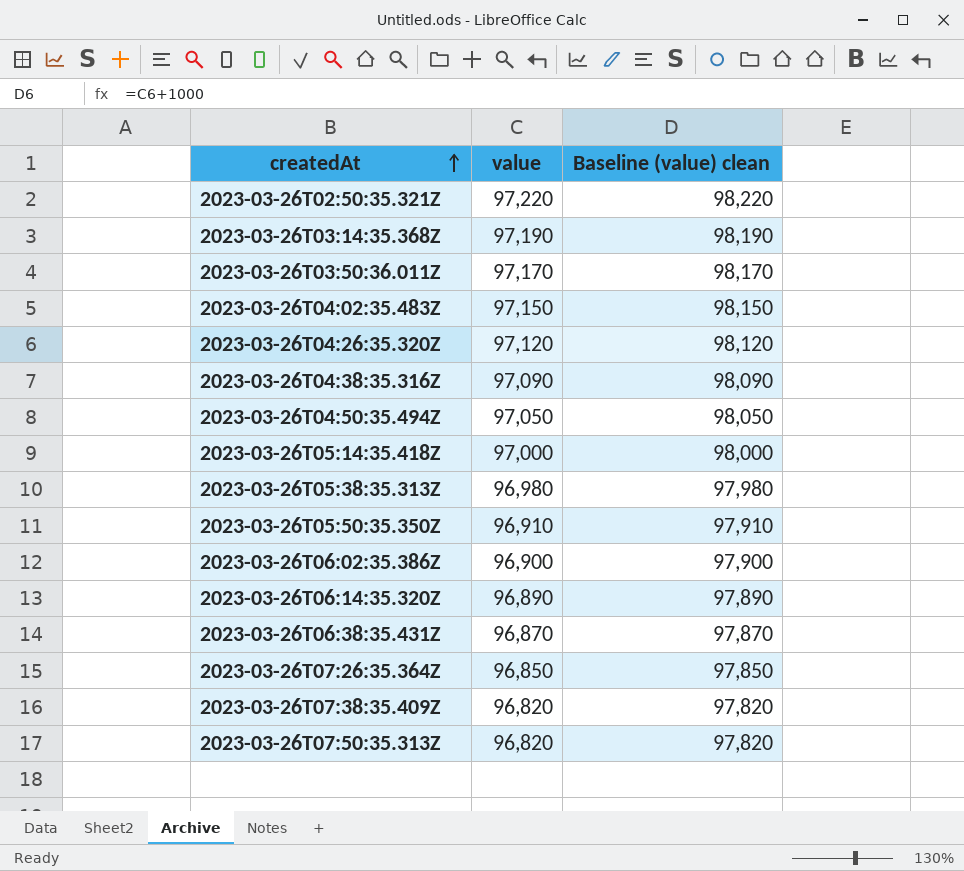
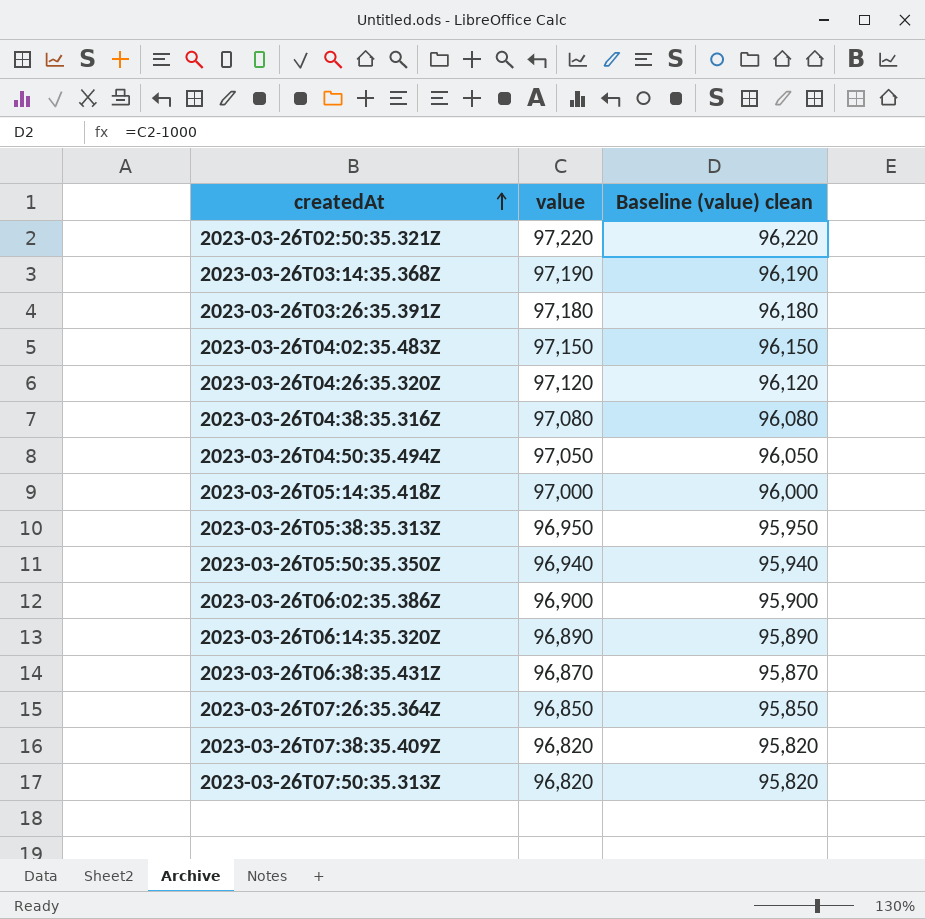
column Baseline (value) clean | formula: [value] + 1000 -> [value] - 1000
row 2023-03-26T03:50:36.011Z: 97,170 | 98,170 -> none
row 2023-03-26T03:26:35.391Z: none -> 97,180 | 96,180
2023-03-26T04:38:35.316Z | value: 97,090 -> 97,080
2023-03-26T05:38:35.313Z | value: 96,980 -> 96,950
2023-03-26T05:50:35.350Z | value: 96,910 -> 96,940

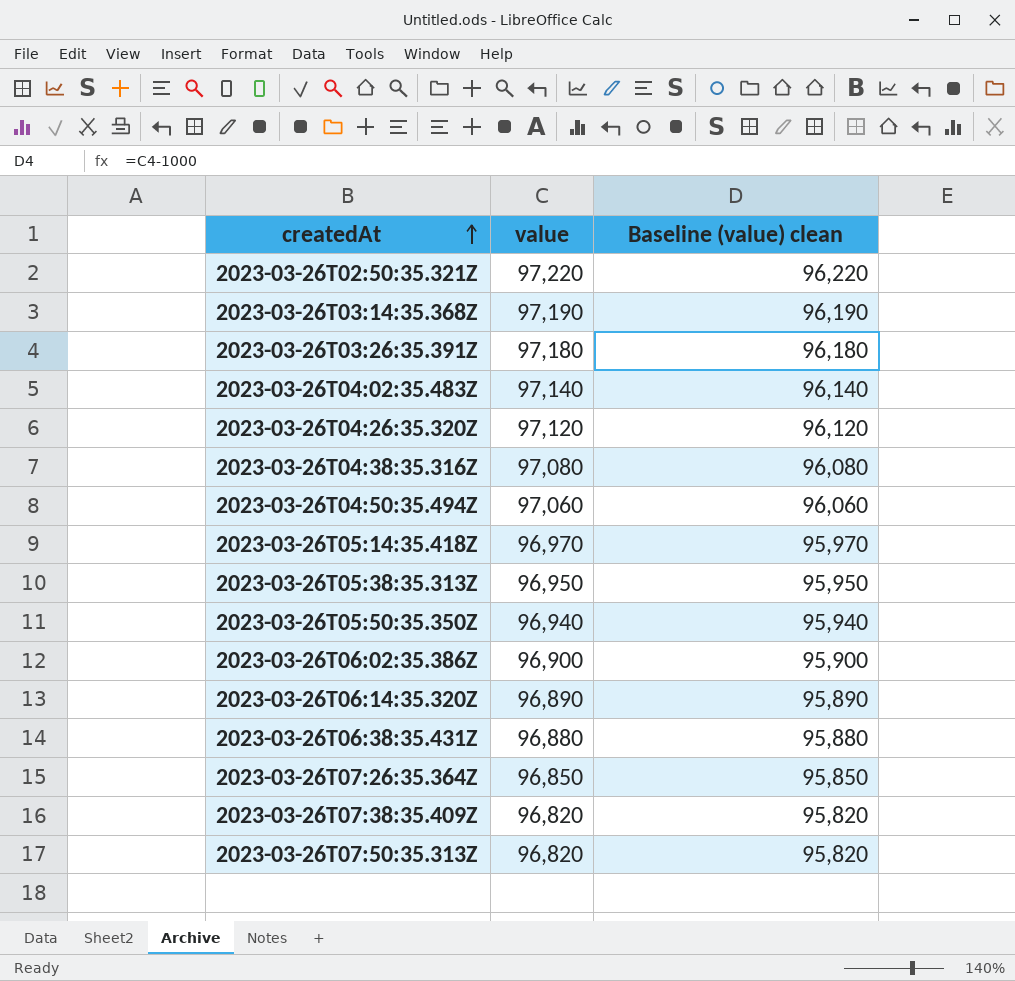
2023-03-26T04:02:35.483Z | value: 97,150 -> 97,140
2023-03-26T04:02:35.483Z | Baseline (value) clean: 96,150 -> 96,140
2023-03-26T04:50:35.494Z | value: 97,050 -> 97,060
2023-03-26T04:50:35.494Z | Baseline (value) clean: 96,050 -> 96,060
2023-03-26T05:14:35.418Z | value: 97,000 -> 96,970
2023-03-26T05:14:35.418Z | Baseline (value) clean: 96,000 -> 95,970
2023-03-26T06:38:35.431Z | value: 96,870 -> 96,880
2023-03-26T06:38:35.431Z | Baseline (value) clean: 95,870 -> 95,880

